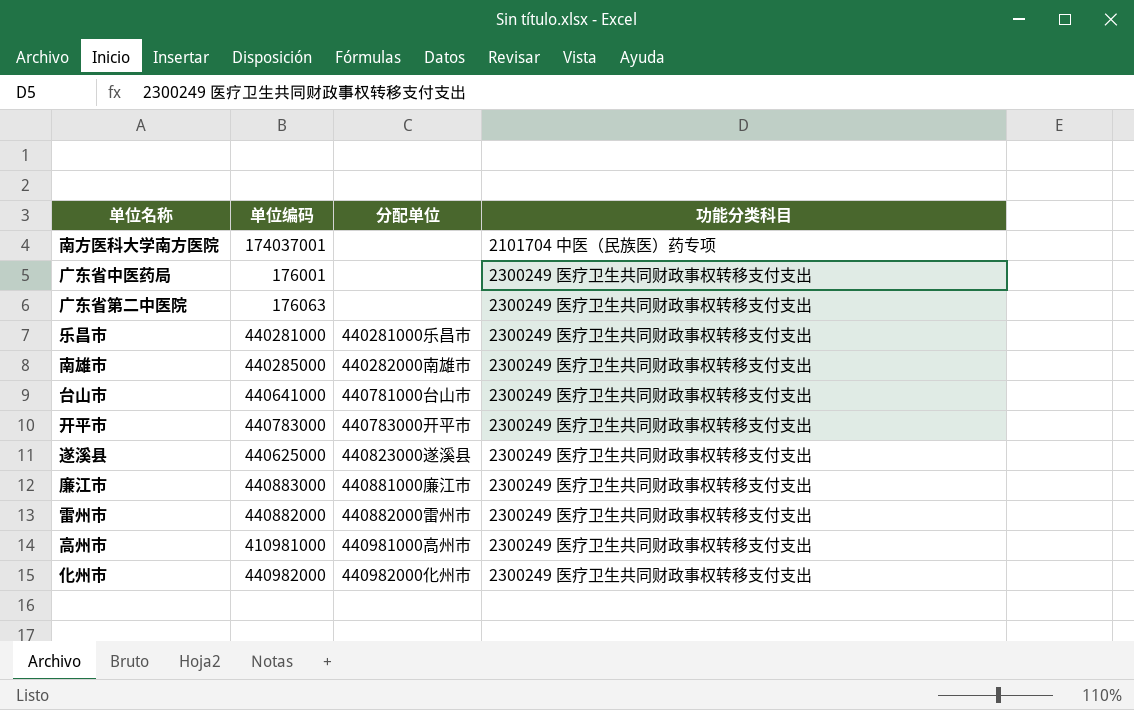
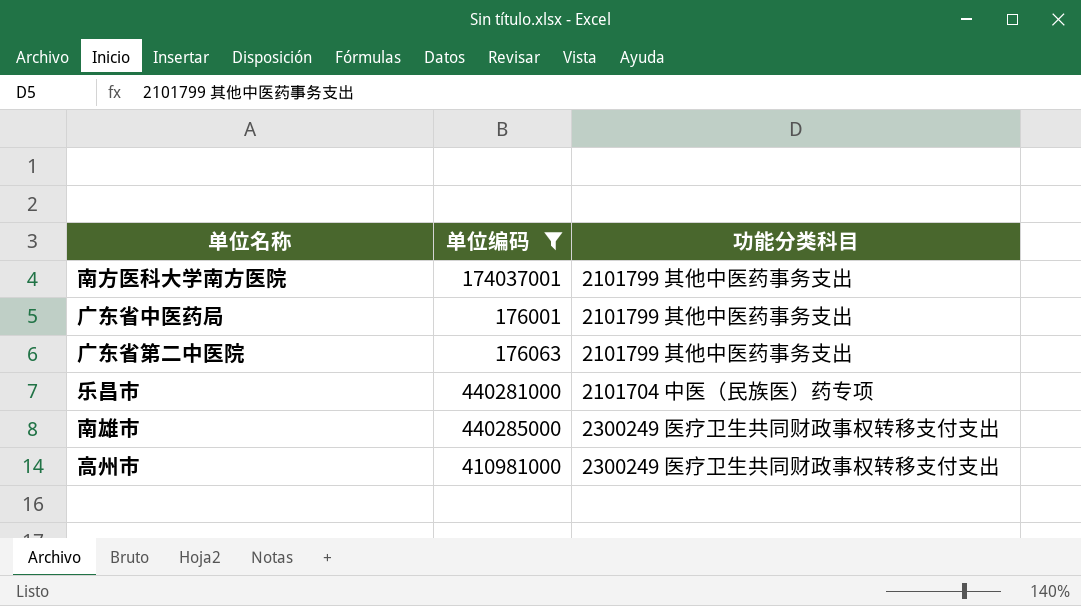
filter: none -> 单位编码 <= 440285000
column 分配单位 | position: 3 -> none
南方医科大学南方医院 | 功能分类科目: 2101704 中医（民族医）药专项 -> 2101799 其他中医药事务支出
广东省中医药局 | 功能分类科目: 2300249 医疗卫生共同财政事权转移支付支出 -> 2101799 其他中医药事务支出
广东省第二中医院 | 功能分类科目: 2300249 医疗卫生共同财政事权转移支付支出 -> 2101799 其他中医药事务支出
乐昌市 | 功能分类科目: 2300249 医疗卫生共同财政事权转移支付支出 -> 2101704 中医（民族医）药专项

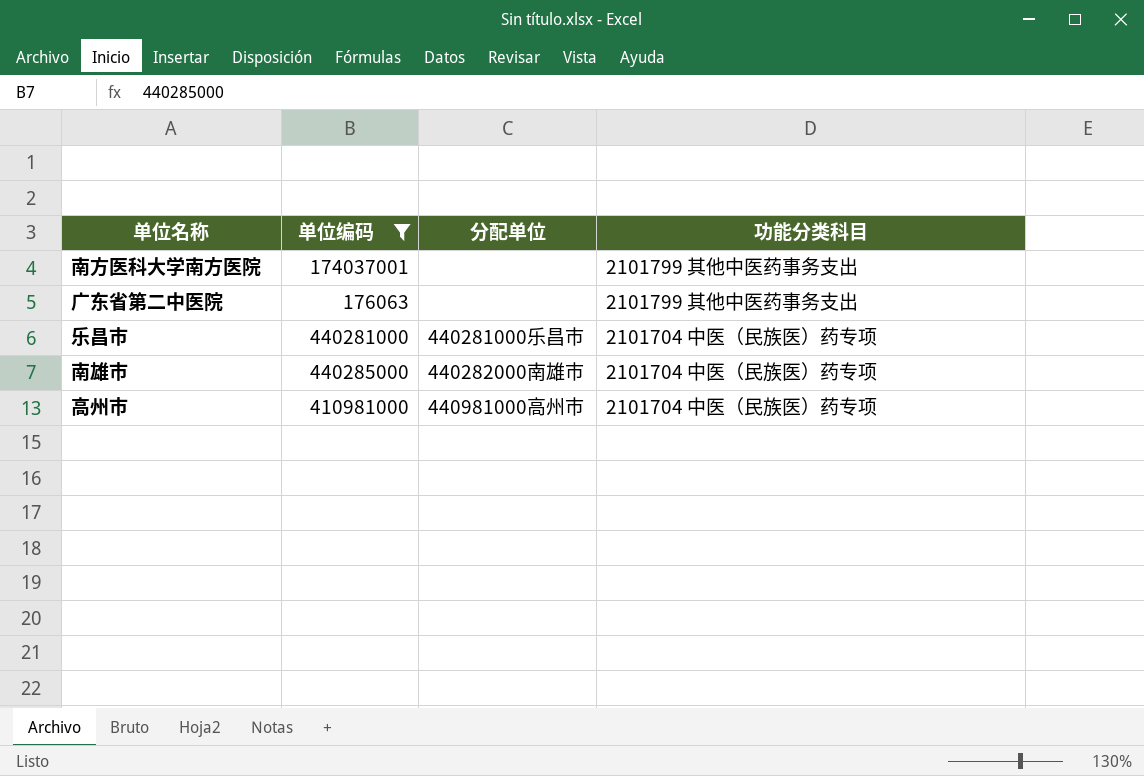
column 分配单位 | position: none -> 3
row 广东省中医药局: 176001 | 2101799 其他中医药事务支出 -> none
南雄市 | 功能分类科目: 2300249 医疗卫生共同财政事权转移支付支出 -> 2101704 中医（民族医）药专项
高州市 | 功能分类科目: 2300249 医疗卫生共同财政事权转移支付支出 -> 2101704 中医（民族医）药专项

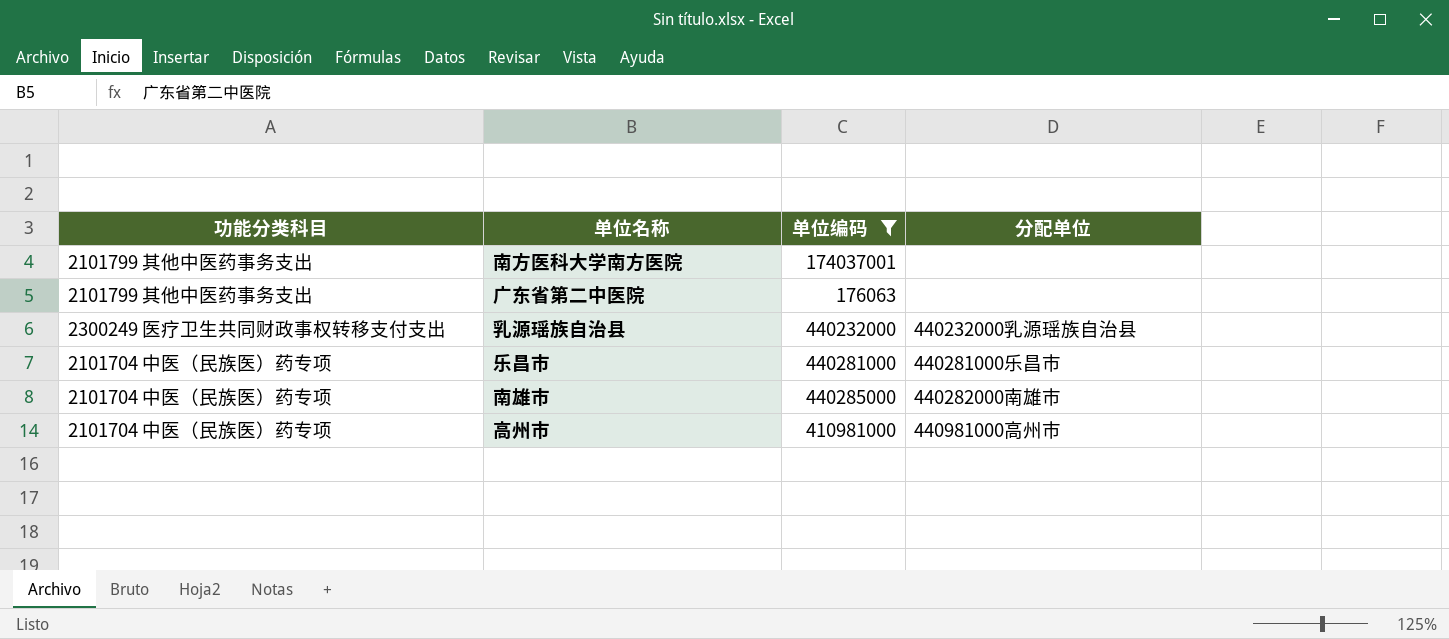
column 功能分类科目 | position: 4 -> 1
row 乳源瑶族自治县: none -> 2300249 医疗卫生共同财政事权转移支付支出 | 440232000 | 440232000乳源瑶族自治县

